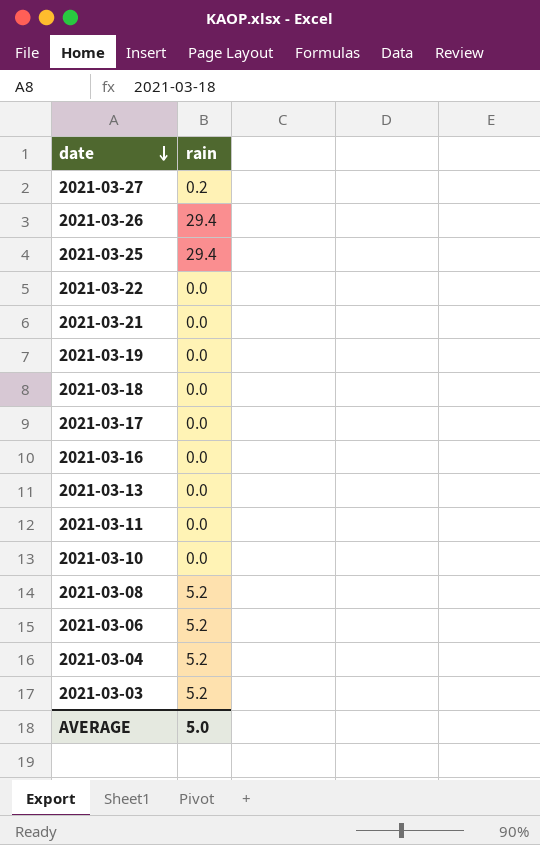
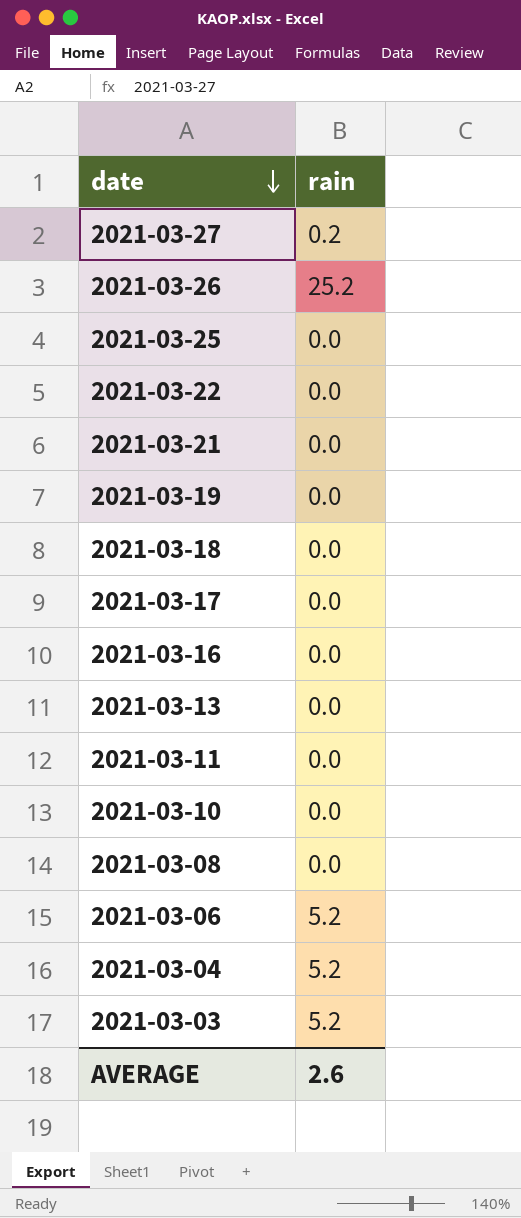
2021-03-26 | rain: 29.4 -> 25.2
2021-03-25 | rain: 29.4 -> 0.0
2021-03-08 | rain: 5.2 -> 0.0
AVERAGE | rain: 5.0 -> 2.6

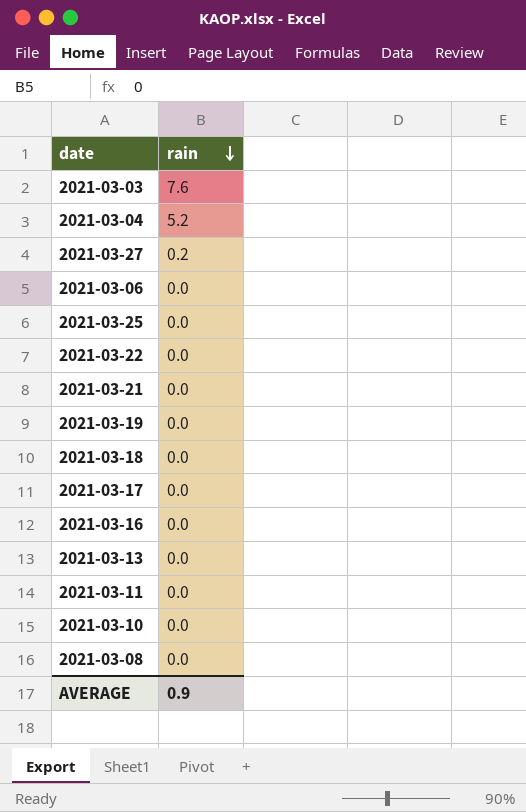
row order: date descending -> rain descending
row 2021-03-26: 25.2 -> none
2021-03-03 | rain: 5.2 -> 7.6
2021-03-06 | rain: 5.2 -> 0.0
AVERAGE | rain: 2.6 -> 0.9

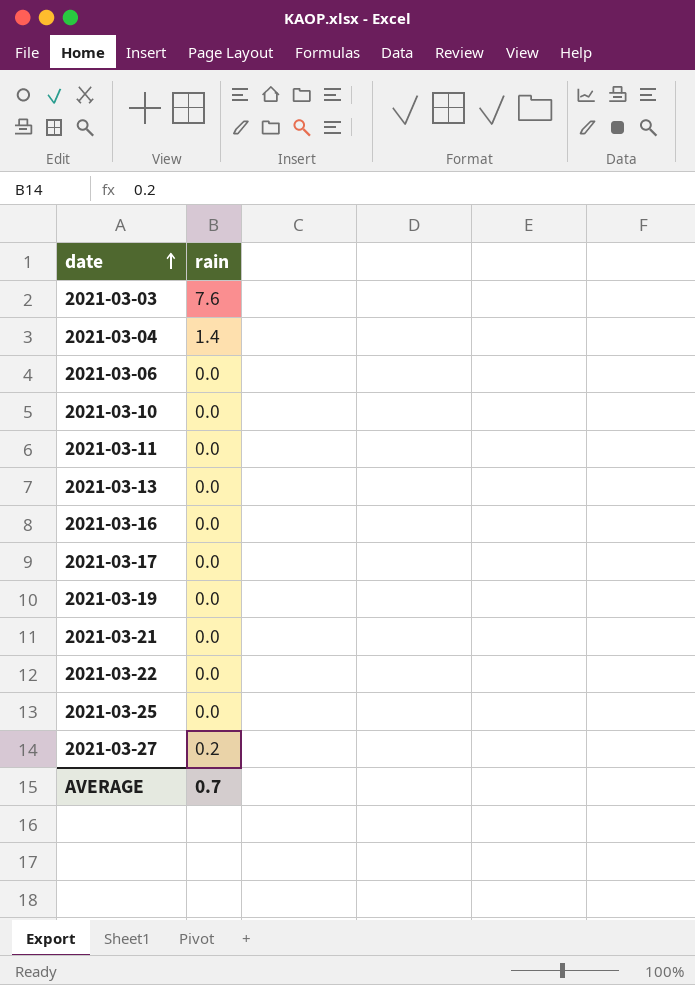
row order: rain descending -> date ascending
row 2021-03-18: 0.0 -> none
row 2021-03-08: 0.0 -> none
2021-03-04 | rain: 5.2 -> 1.4
AVERAGE | rain: 0.9 -> 0.7

